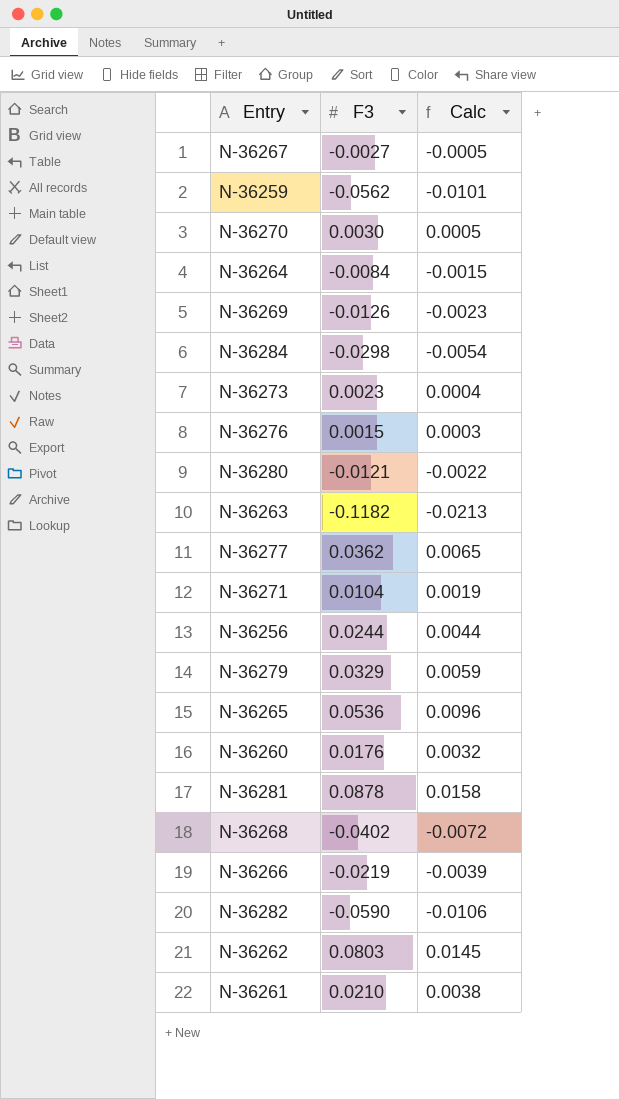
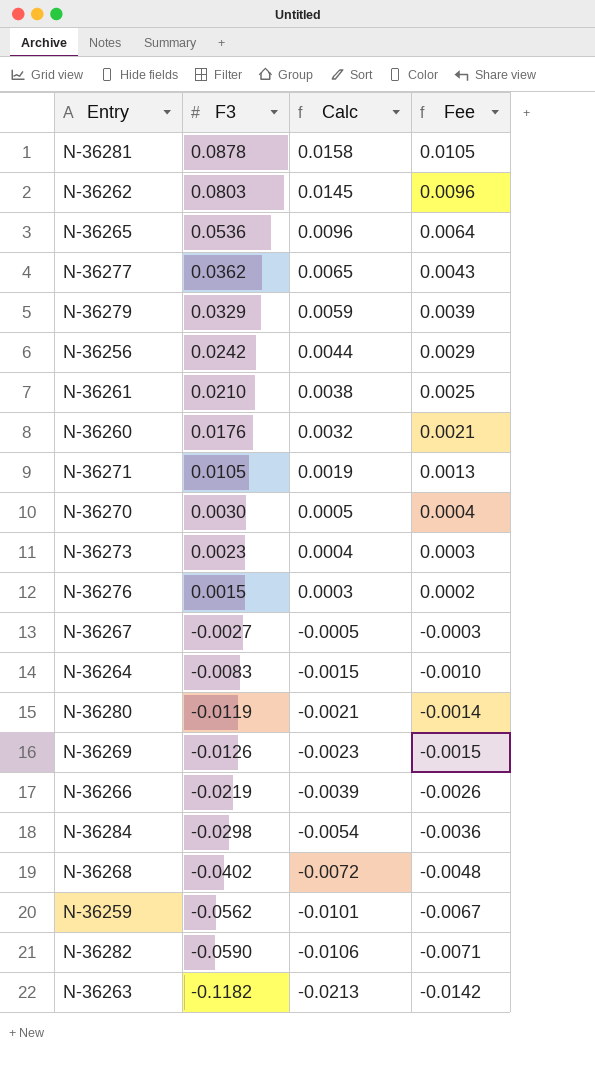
row order: none -> F3 descending
column Fee | formula: none -> [F3] * 0.12
N-36256 | F3: 0.0244 -> 0.0242
N-36271 | F3: 0.0104 -> 0.0105
N-36264 | F3: -0.0084 -> -0.0083
N-36280 | F3: -0.0121 -> -0.0119
N-36280 | Calc: -0.0022 -> -0.0021

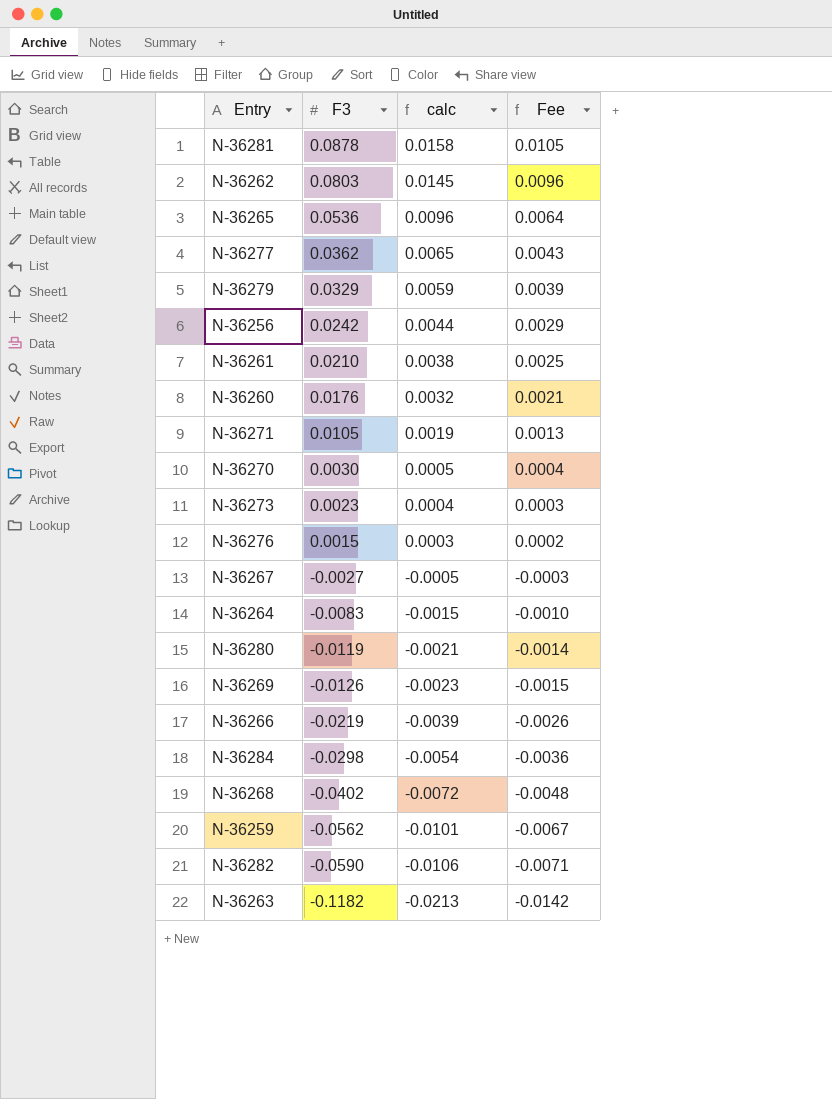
column name: Calc -> calc

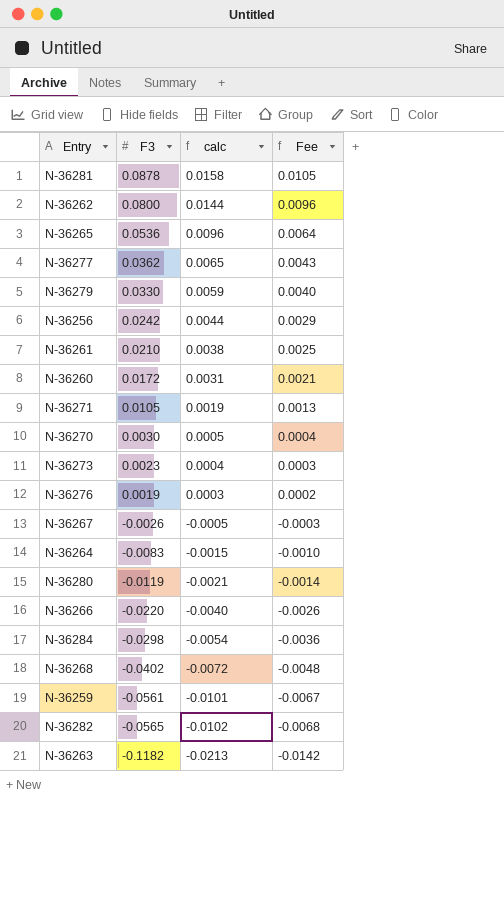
row N-36269: -0.0126 | -0.0023 | -0.0015 -> none
N-36262 | F3: 0.0803 -> 0.0800
N-36262 | calc: 0.0145 -> 0.0144
N-36279 | F3: 0.0329 -> 0.0330
N-36279 | Fee: 0.0039 -> 0.0040
N-36260 | F3: 0.0176 -> 0.0172
N-36260 | calc: 0.0032 -> 0.0031
N-36276 | F3: 0.0015 -> 0.0019
N-36267 | F3: -0.0027 -> -0.0026
N-36266 | F3: -0.0219 -> -0.0220
N-36266 | calc: -0.0039 -> -0.0040
N-36259 | F3: -0.0562 -> -0.0561
N-36282 | F3: -0.0590 -> -0.0565
N-36282 | calc: -0.0106 -> -0.0102
N-36282 | Fee: -0.0071 -> -0.0068

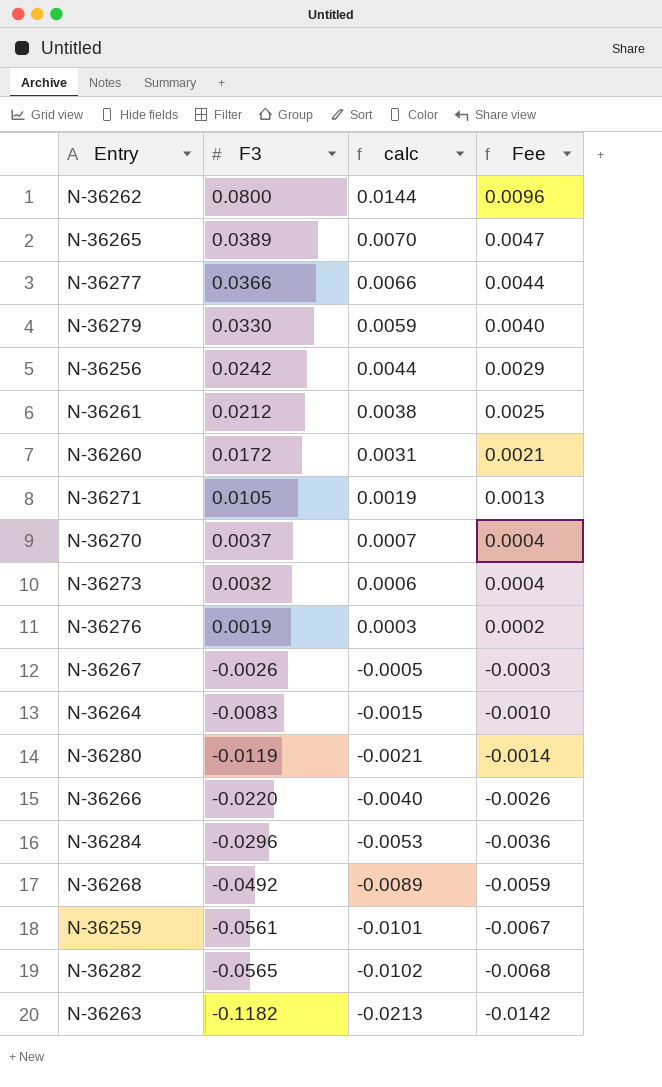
row N-36281: 0.0878 | 0.0158 | 0.0105 -> none
N-36265 | F3: 0.0536 -> 0.0389
N-36265 | calc: 0.0096 -> 0.0070
N-36265 | Fee: 0.0064 -> 0.0047
N-36277 | F3: 0.0362 -> 0.0366
N-36277 | calc: 0.0065 -> 0.0066
N-36277 | Fee: 0.0043 -> 0.0044
N-36261 | F3: 0.0210 -> 0.0212
N-36270 | F3: 0.0030 -> 0.0037
N-36270 | calc: 0.0005 -> 0.0007
N-36273 | F3: 0.0023 -> 0.0032
N-36273 | calc: 0.0004 -> 0.0006
N-36273 | Fee: 0.0003 -> 0.0004
N-36284 | F3: -0.0298 -> -0.0296
N-36284 | calc: -0.0054 -> -0.0053
N-36268 | F3: -0.0402 -> -0.0492
N-36268 | calc: -0.0072 -> -0.0089
N-36268 | Fee: -0.0048 -> -0.0059

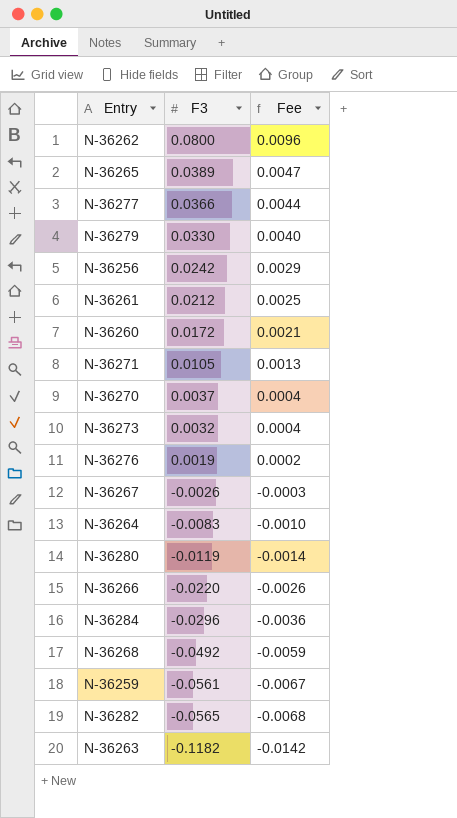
column calc | formula: [F3] * 0.18 -> none

